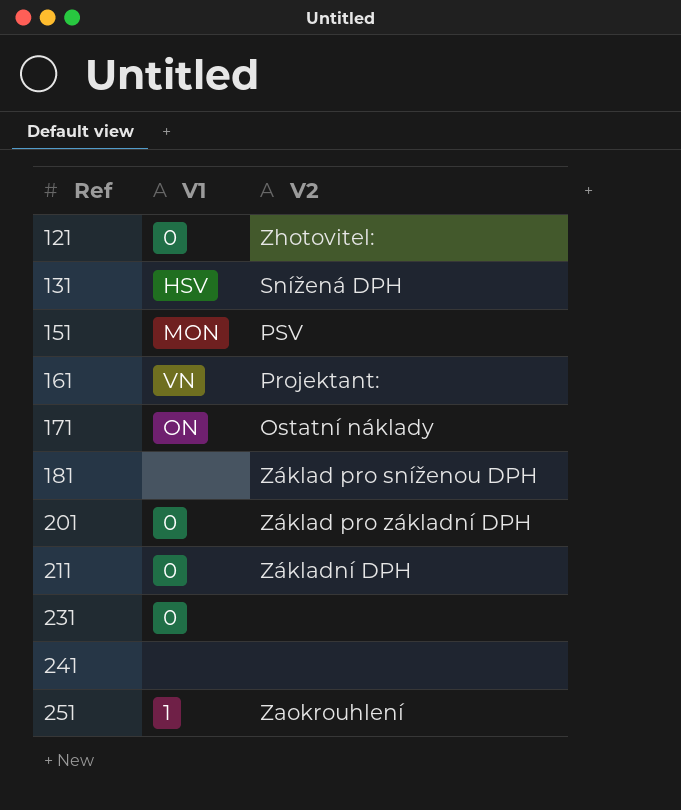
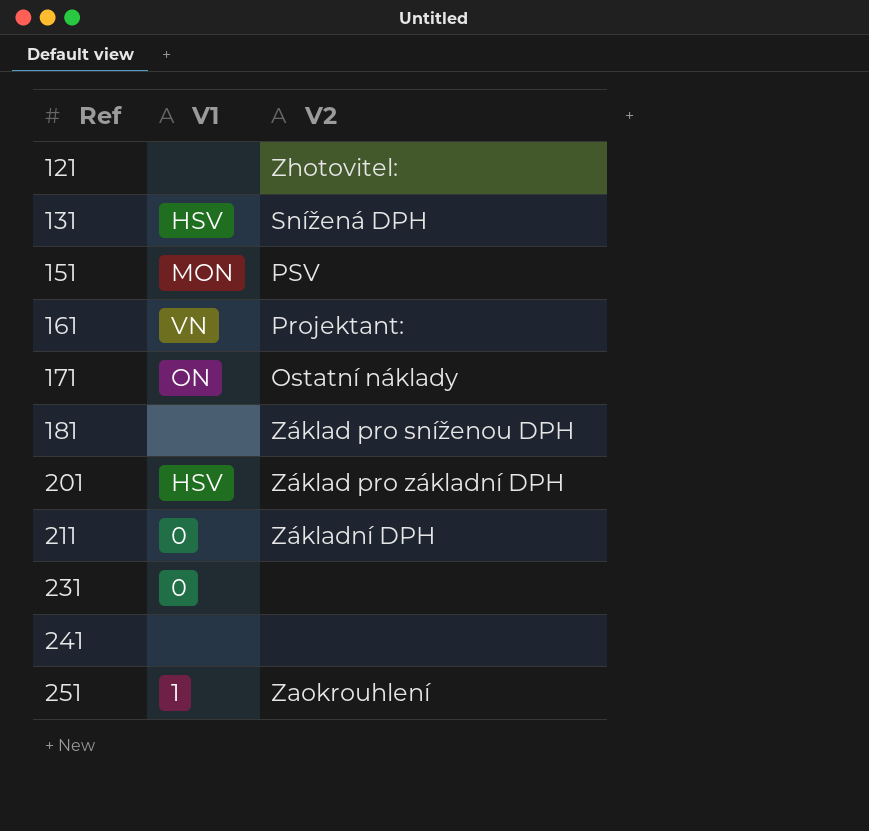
121 | V1: 0 -> none
201 | V1: 0 -> HSV

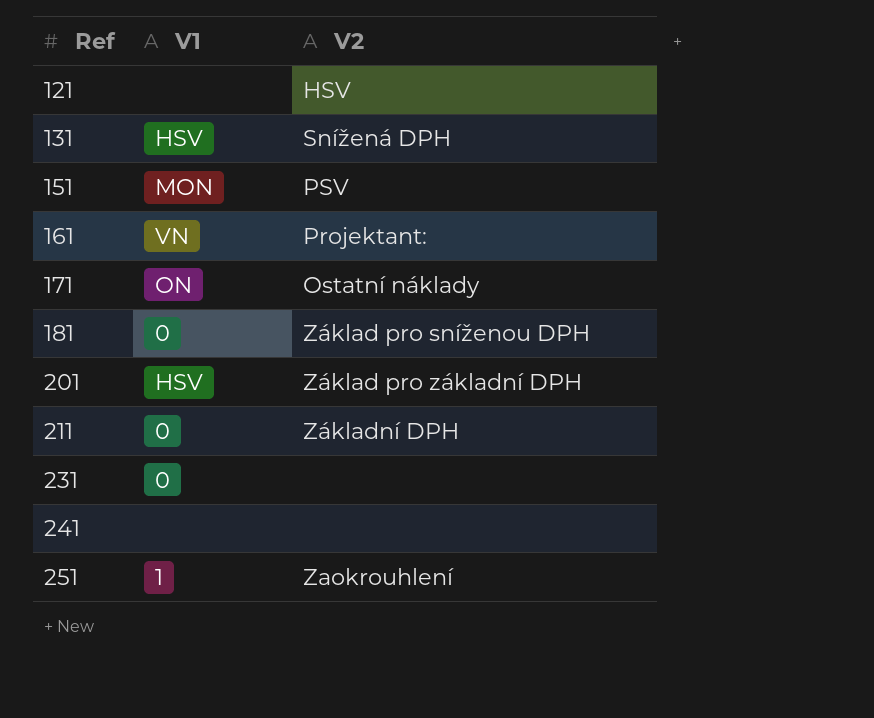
121 | V2: Zhotovitel: -> HSV
181 | V1: none -> 0

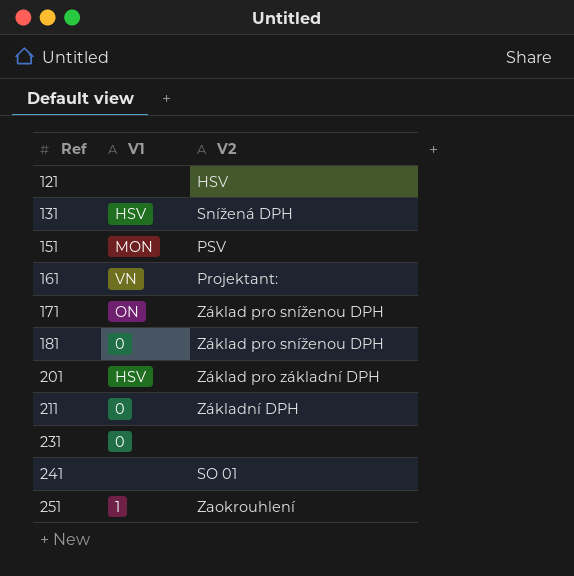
171 | V2: Ostatní náklady -> Základ pro sníženou DPH
241 | V2: none -> SO 01

